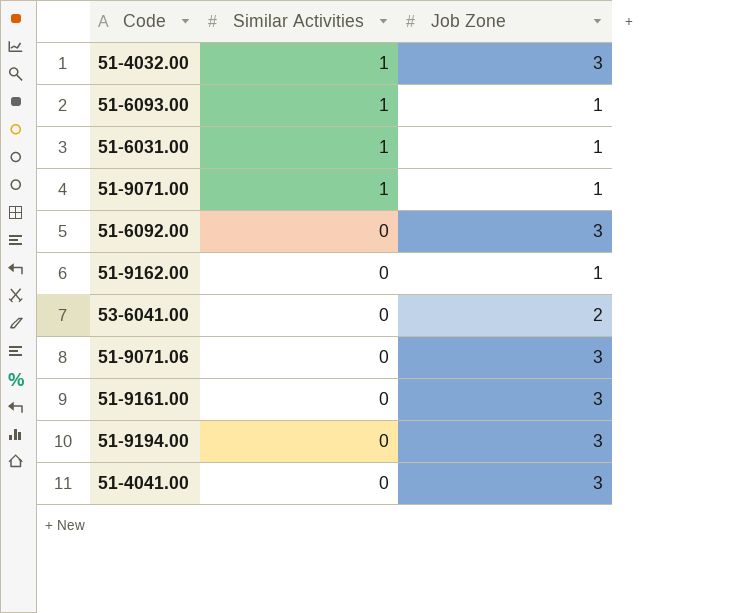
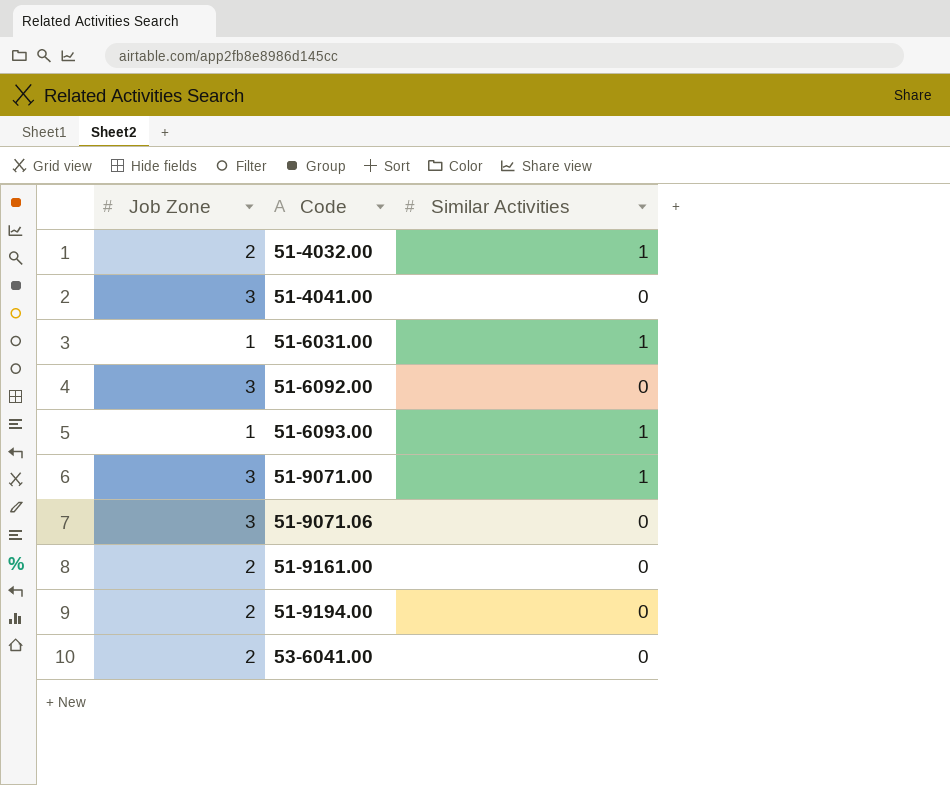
row order: Similar Activities descending -> Code ascending
column Job Zone | position: 3 -> 1
row 51-9162.00: 0 | 1 -> none
51-4032.00 | Job Zone: 3 -> 2
51-9071.00 | Job Zone: 1 -> 3
51-9161.00 | Job Zone: 3 -> 2
51-9194.00 | Job Zone: 3 -> 2

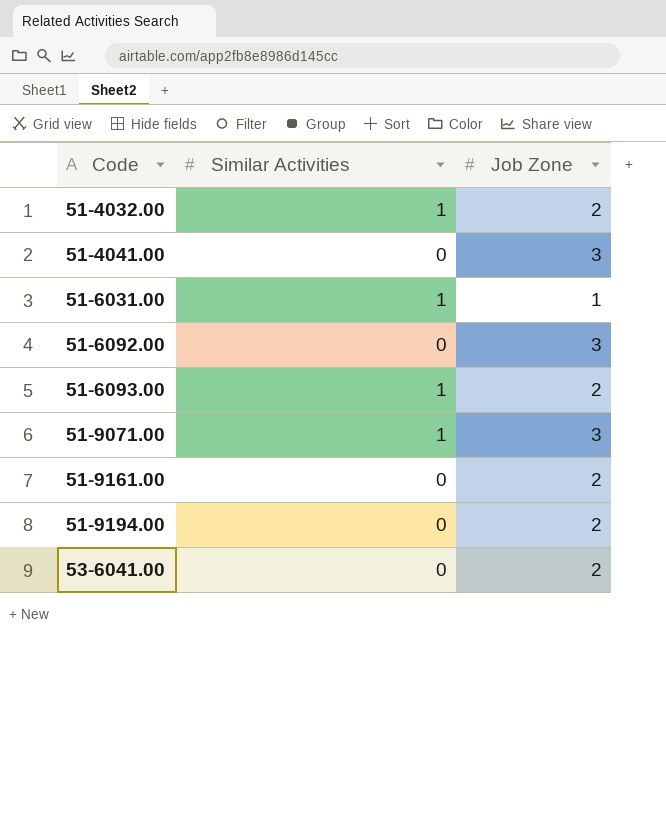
column Job Zone | position: 1 -> 3
row 51-9071.06: 3 | 0 -> none
51-6093.00 | Job Zone: 1 -> 2

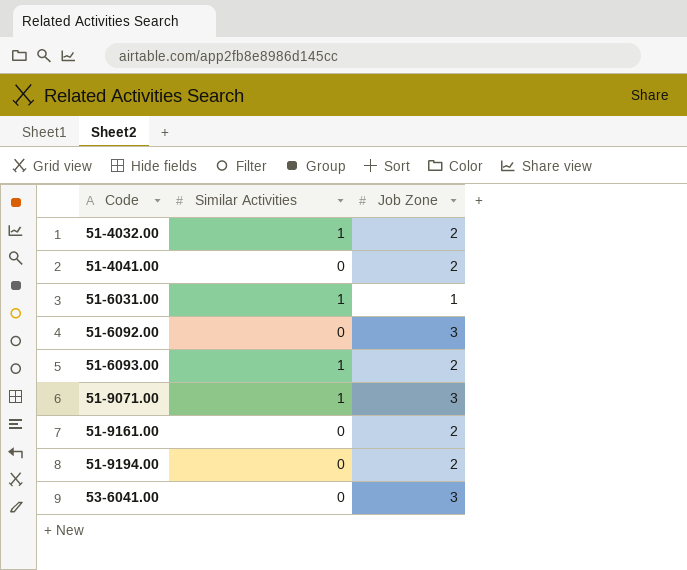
51-4041.00 | Job Zone: 3 -> 2
53-6041.00 | Job Zone: 2 -> 3

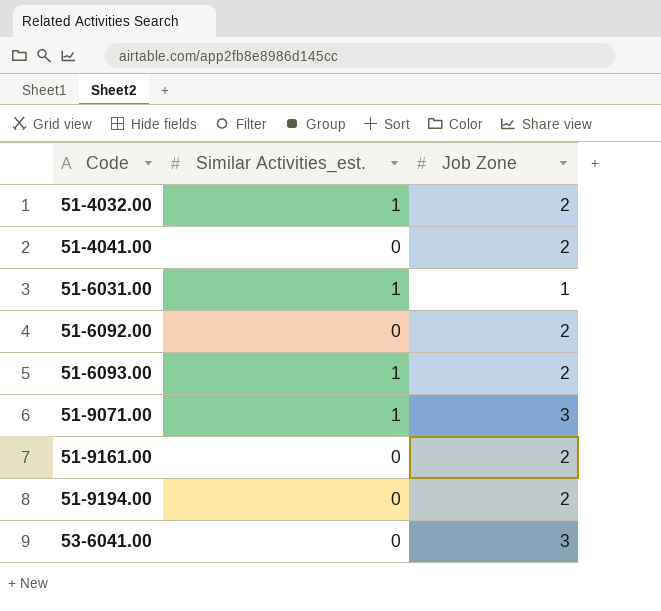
column name: Similar Activities -> Similar Activities_est.
51-6092.00 | Job Zone: 3 -> 2

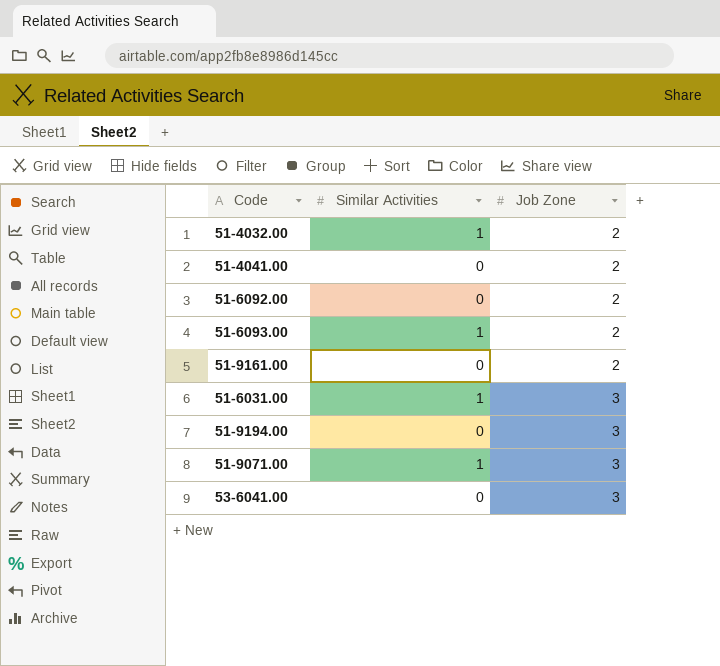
row order: Code ascending -> Job Zone ascending
column name: Similar Activities_est. -> Similar Activities
51-6031.00 | Job Zone: 1 -> 3
51-9194.00 | Job Zone: 2 -> 3

